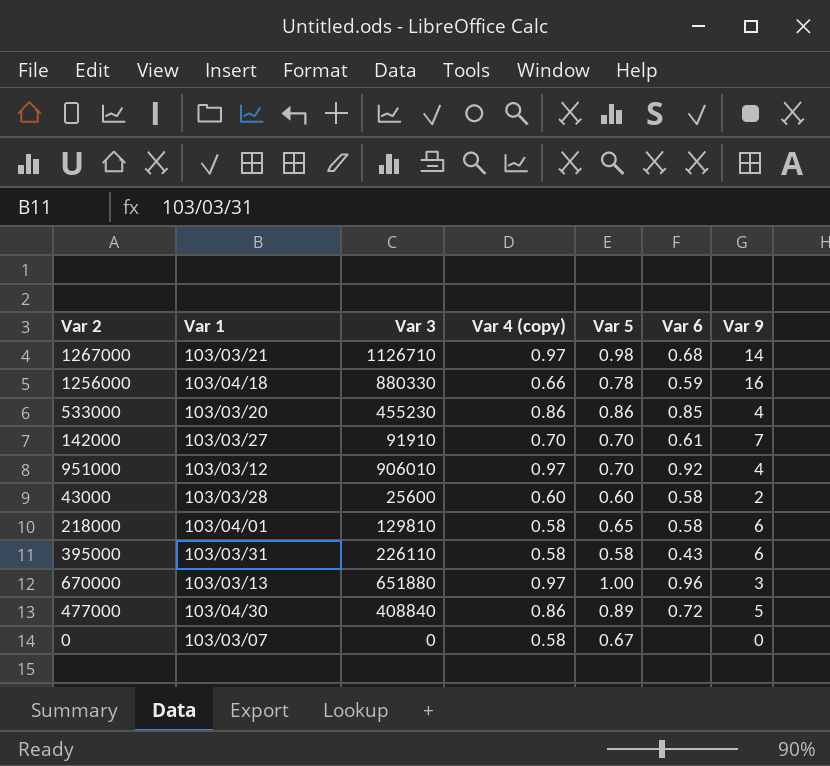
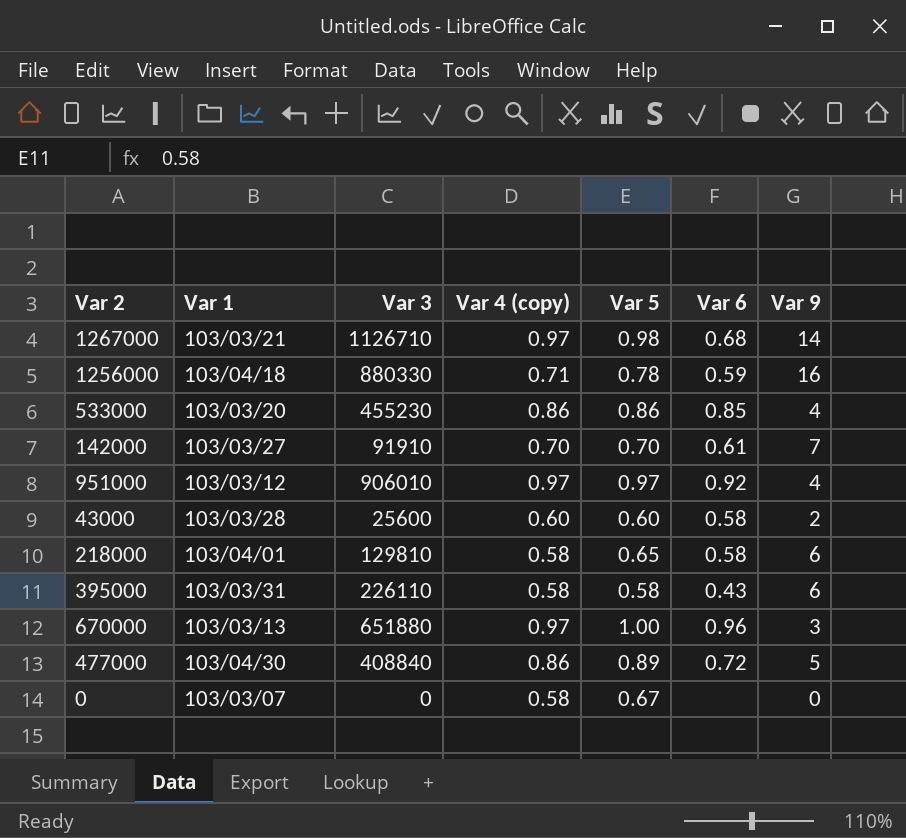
1256000 | Var 4 (copy): 0.66 -> 0.71
951000 | Var 5: 0.70 -> 0.97

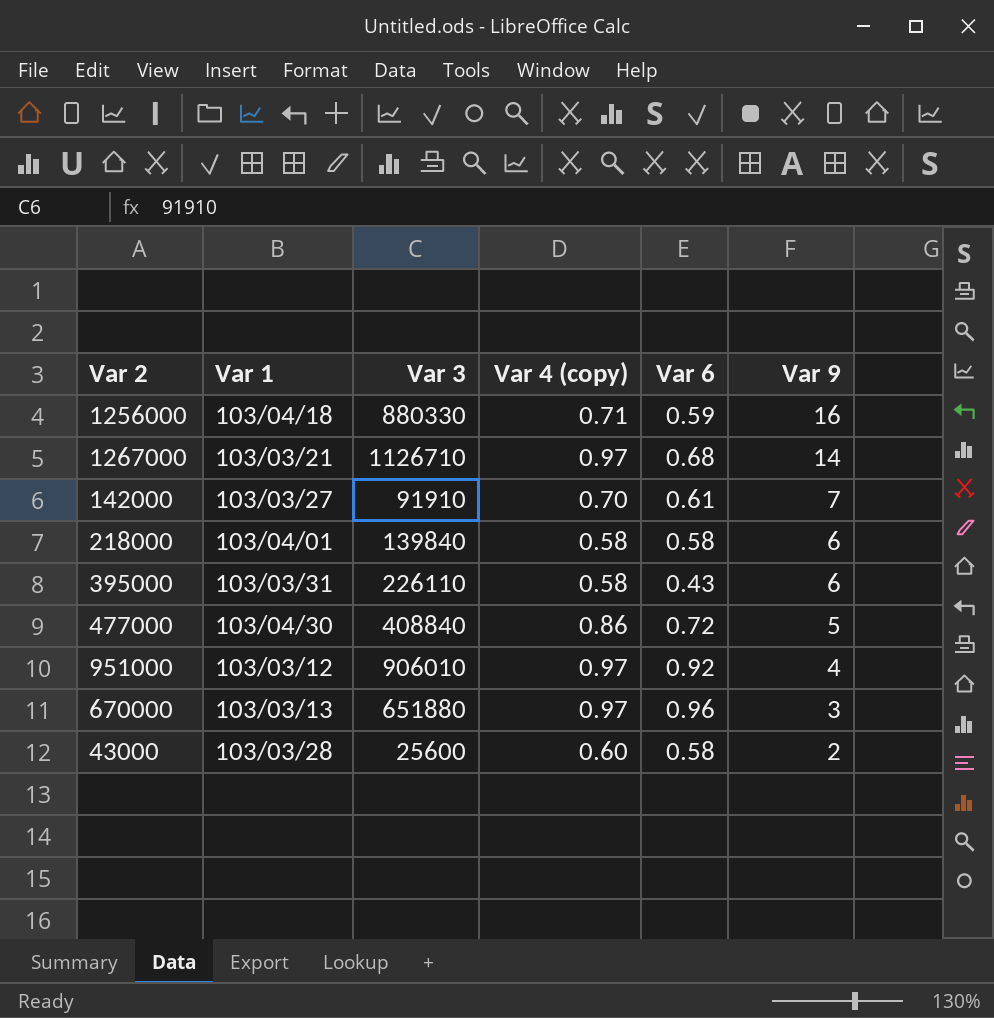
row order: none -> Var 9 descending
column Var 5 | position: 5 -> none
row 533000: 103/03/20 | 455230 | 0.86 | 0.86 | 0.85 | 4 -> none
row 0: 103/03/07 | 0 | 0.58 | 0.67 | none | 0 -> none
218000 | Var 3: 129810 -> 139840

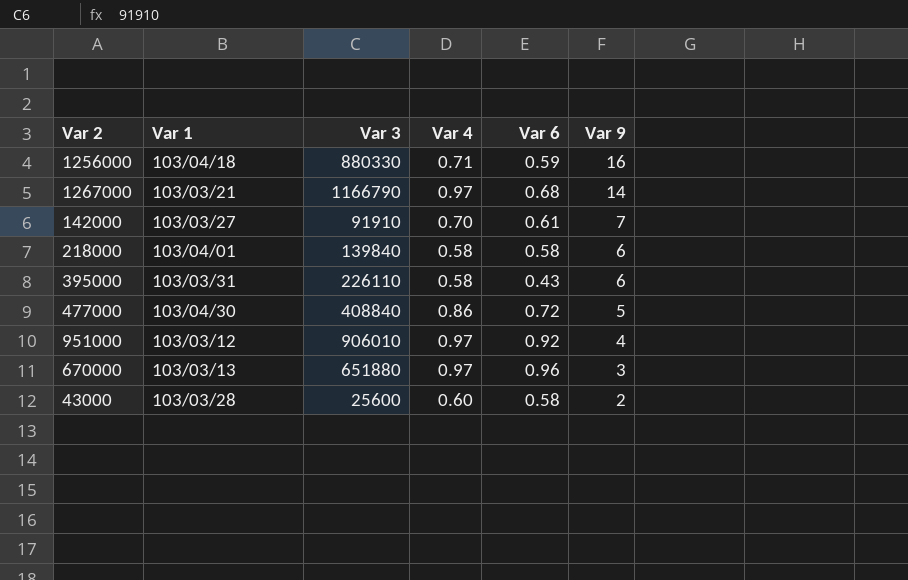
column name: Var 4 (copy) -> Var 4
1267000 | Var 3: 1126710 -> 1166790

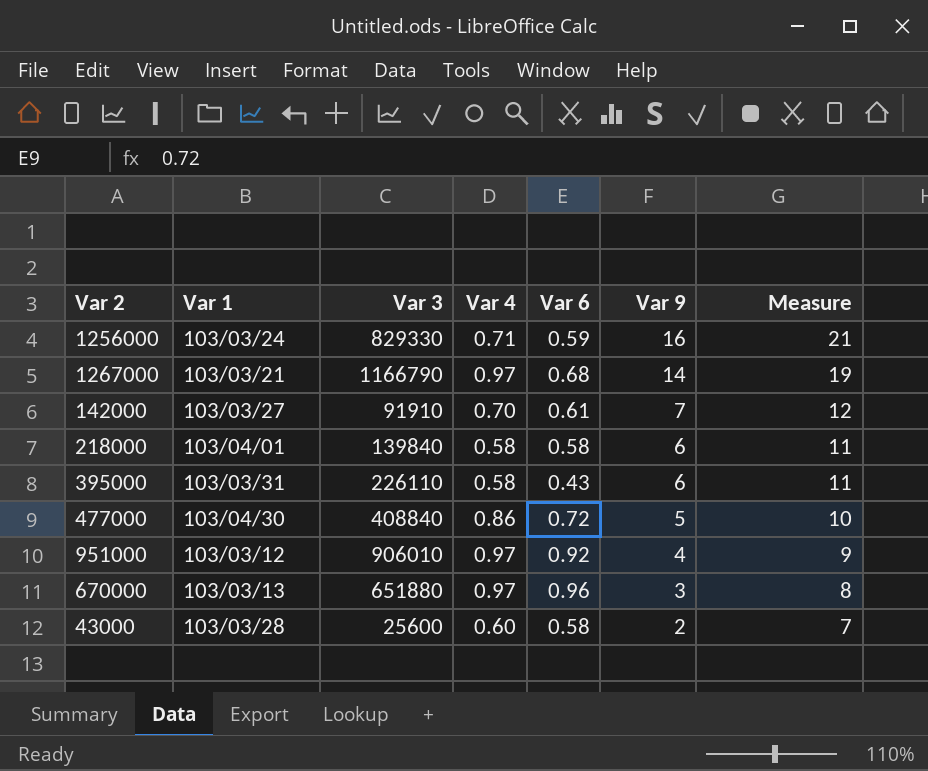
column Measure | formula: none -> [Var 9] + 5
1256000 | Var 1: 103/04/18 -> 103/03/24
1256000 | Var 3: 880330 -> 829330

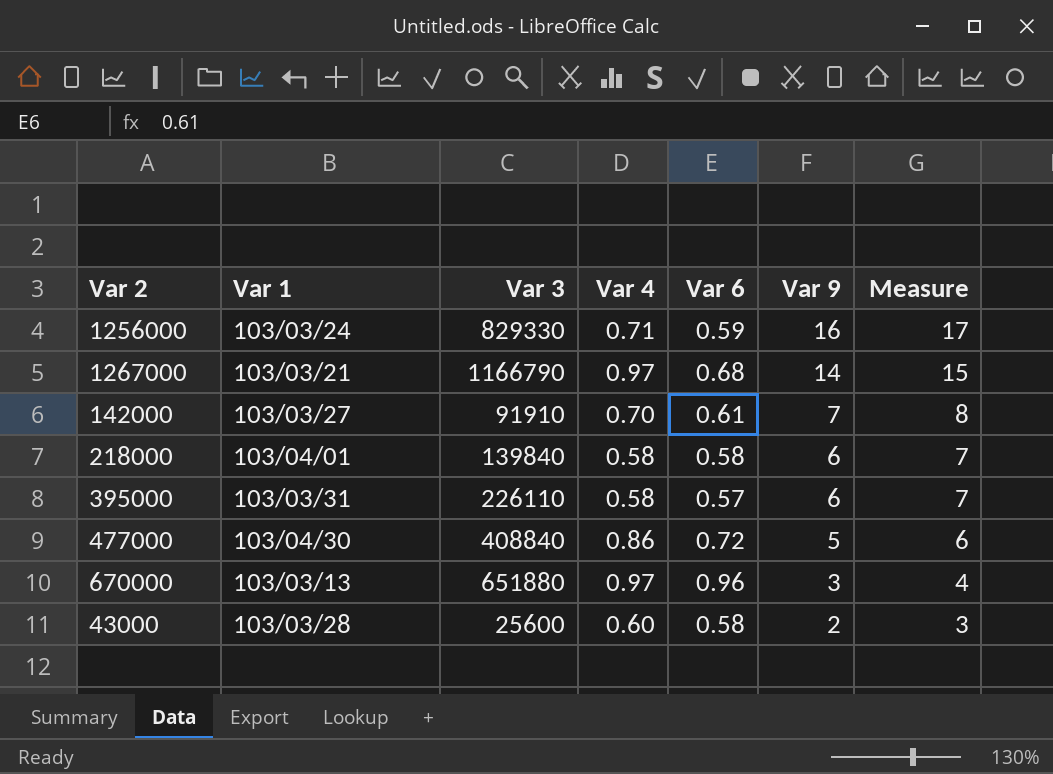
column Measure | formula: [Var 9] + 5 -> [Var 9] + 1
row 951000: 103/03/12 | 906010 | 0.97 | 0.92 | 4 | 9 -> none
395000 | Var 6: 0.43 -> 0.57

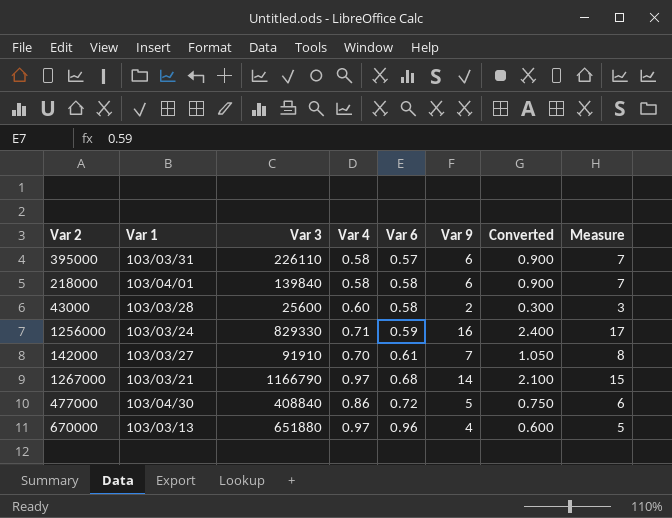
row order: Var 9 descending -> Var 6 ascending
column Converted | formula: none -> [Var 9] * 0.15
670000 | Var 9: 3 -> 4
670000 | Measure: 4 -> 5

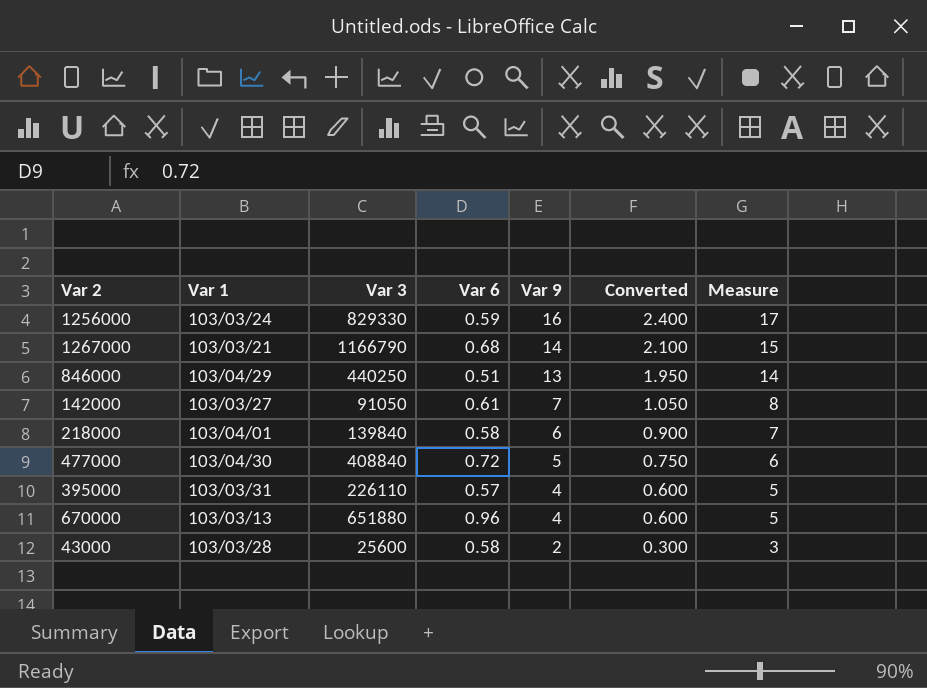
row order: Var 6 ascending -> Var 9 descending
column Var 4 | position: 4 -> none
row 846000: none -> 103/04/29 | 440250 | 0.51 | 13 | 1.950 | 14
142000 | Var 3: 91910 -> 91050
395000 | Var 9: 6 -> 4
395000 | Converted: 0.900 -> 0.600
395000 | Measure: 7 -> 5

